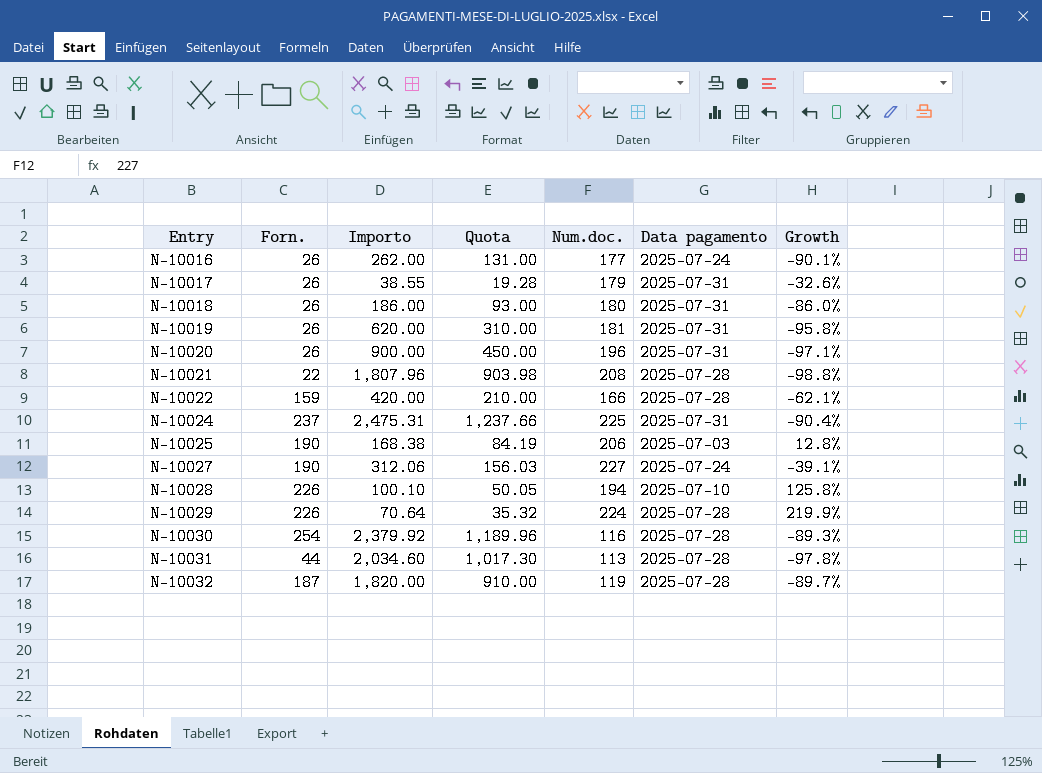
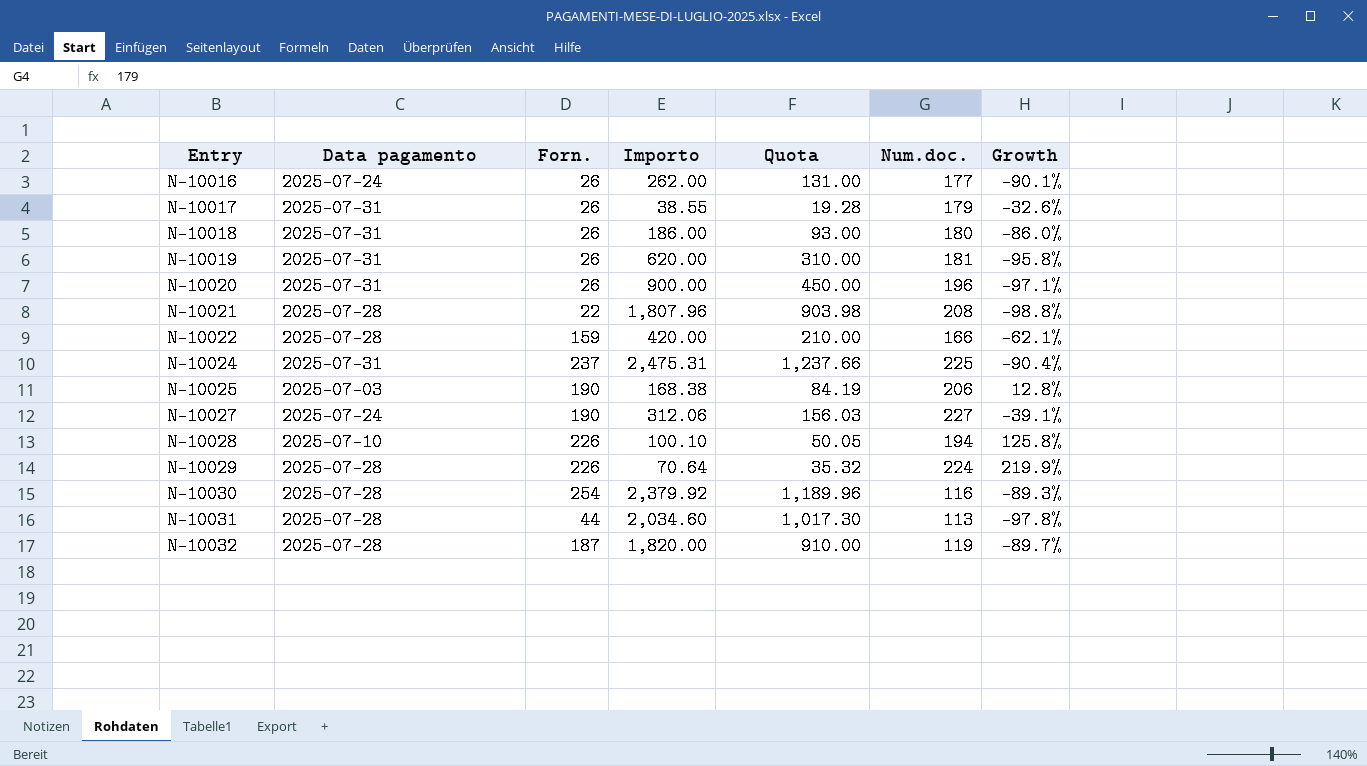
column Data pagamento | position: 6 -> 2

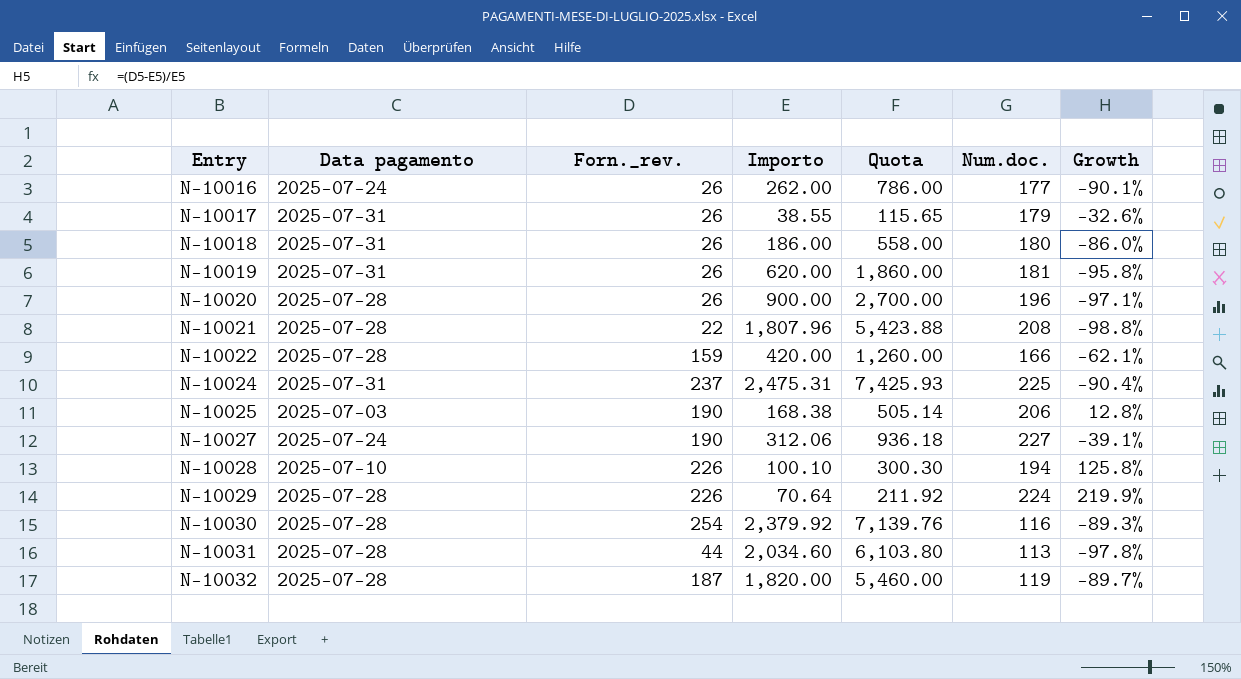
column name: Forn. -> Forn._rev.
column Quota | formula: [Importo] * 0.5 -> [Importo] * 3
N-10020 | Data pagamento: 2025-07-31 -> 2025-07-28

